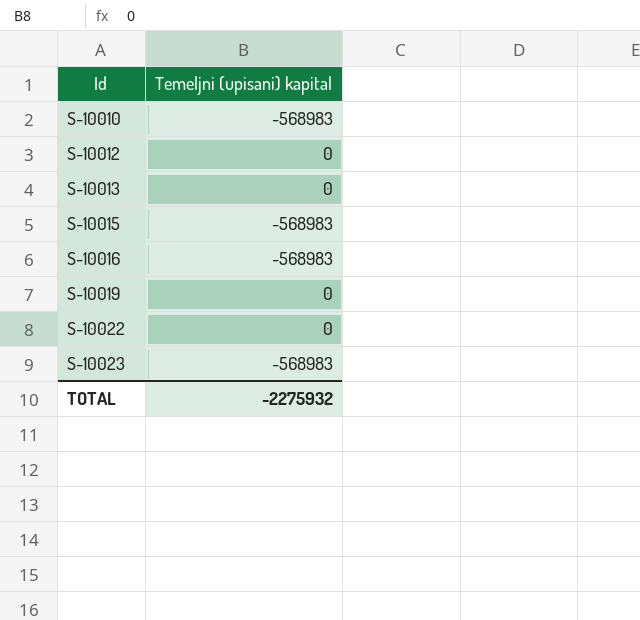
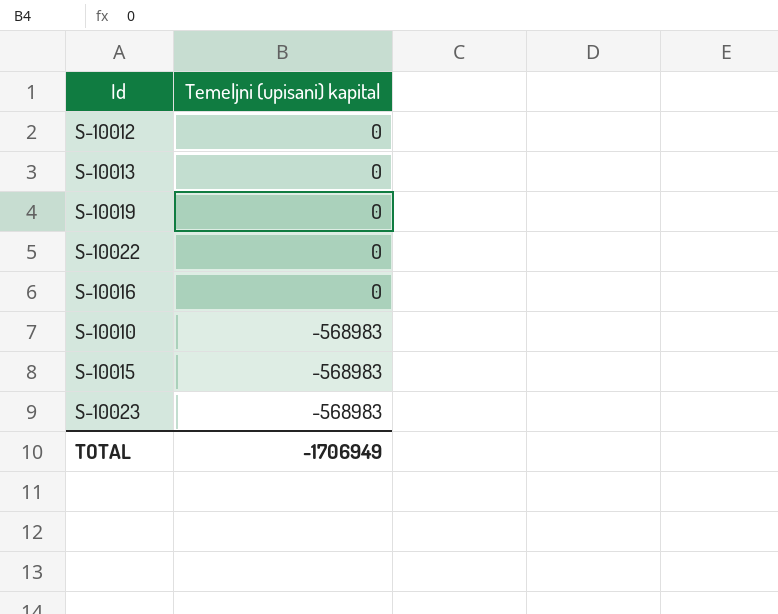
row order: Id ascending -> Temeljni (upisani) kapital descending
S-10016 | Temeljni (upisani) kapital: -568983 -> 0
TOTAL | Temeljni (upisani) kapital: -2275932 -> -1706949

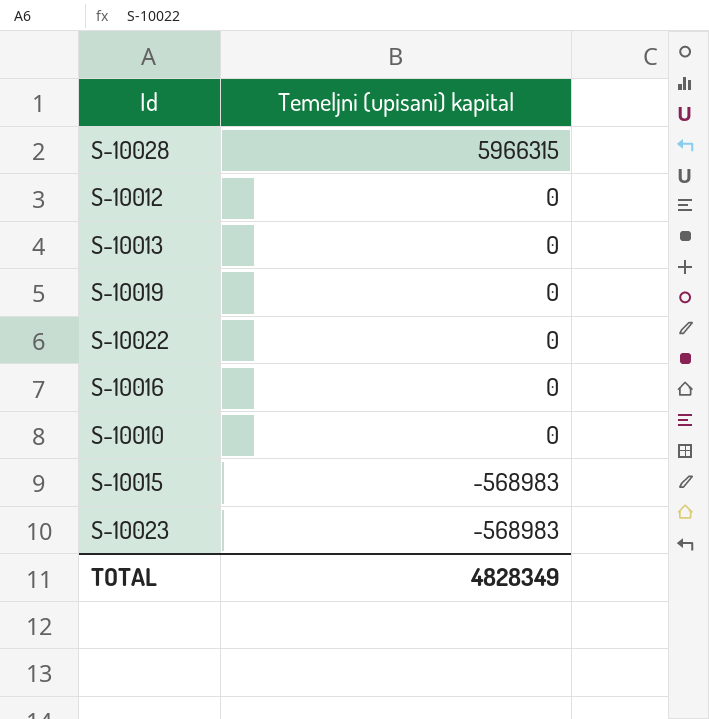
row S-10028: none -> 5966315
S-10010 | Temeljni (upisani) kapital: -568983 -> 0
TOTAL | Temeljni (upisani) kapital: -1706949 -> 4828349

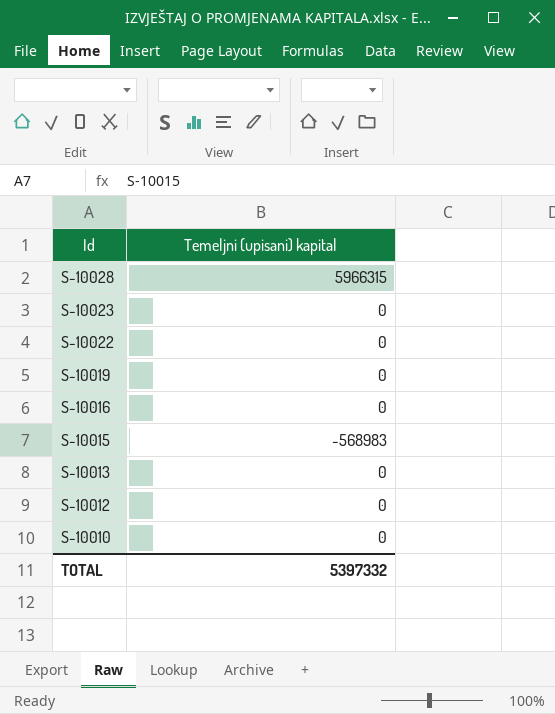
row order: Temeljni (upisani) kapital descending -> Id descending
S-10023 | Temeljni (upisani) kapital: -568983 -> 0
TOTAL | Temeljni (upisani) kapital: 4828349 -> 5397332

